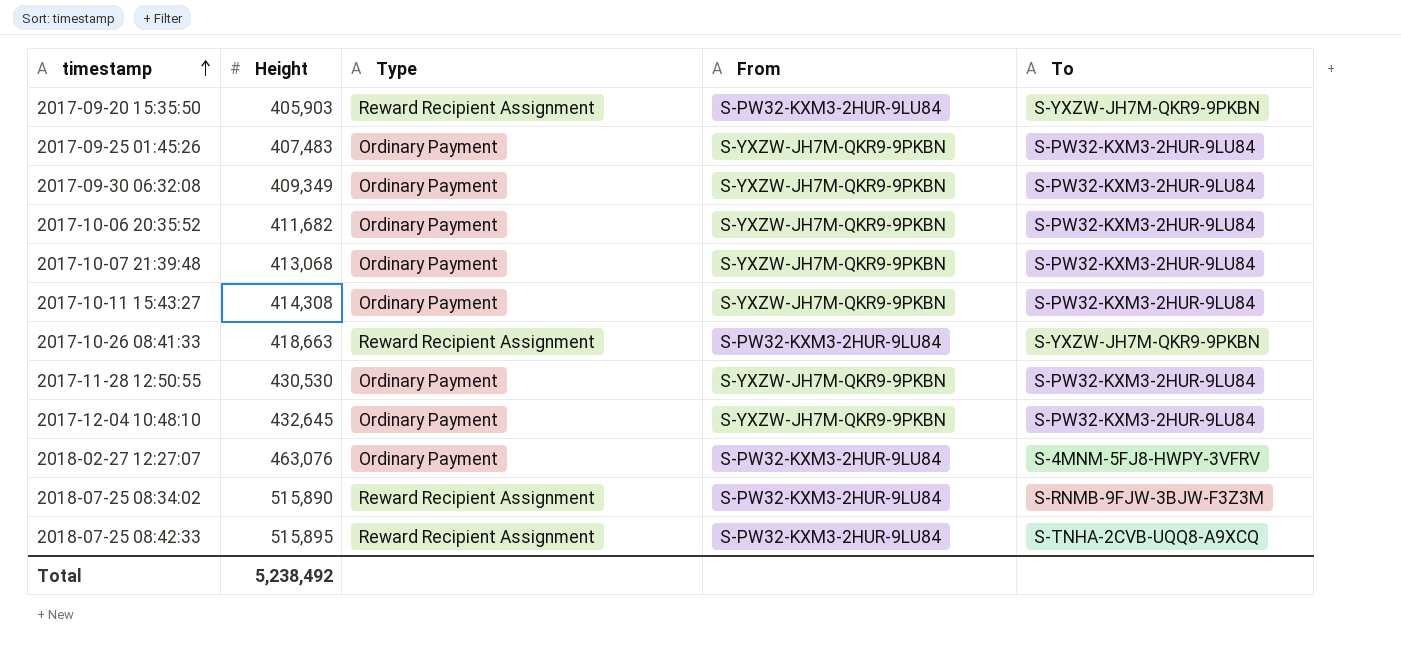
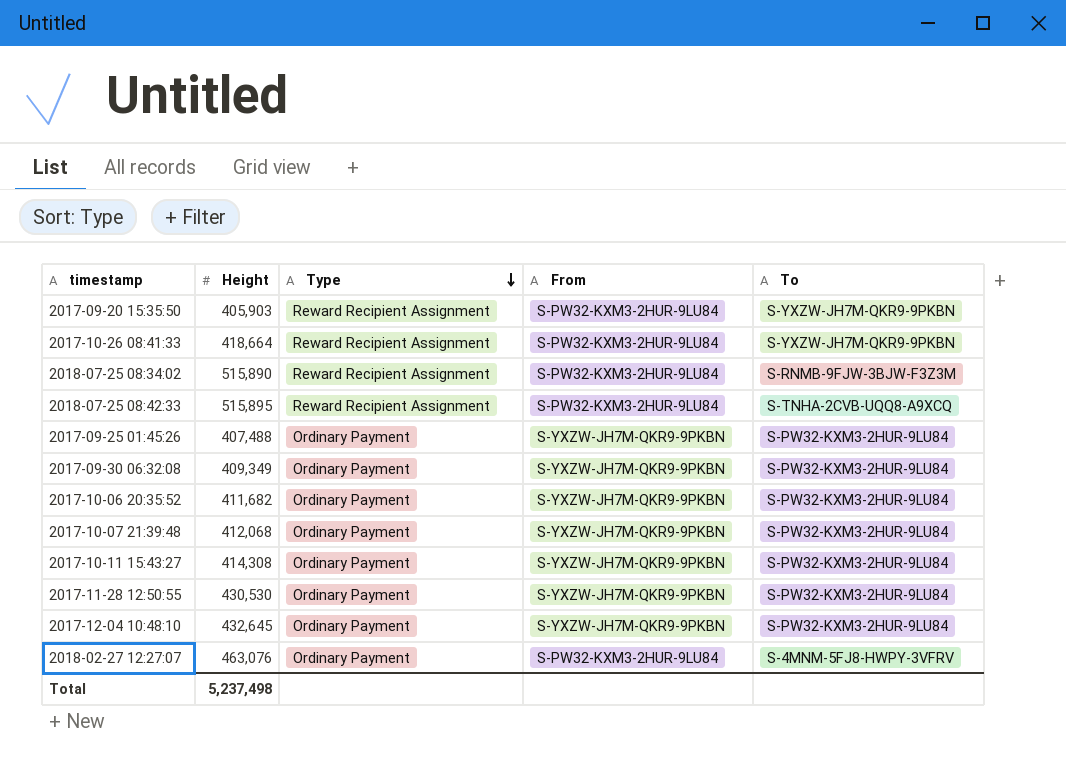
row order: timestamp ascending -> Type descending
2017-10-26 08:41:33 | Height: 418,663 -> 418,664
2017-09-25 01:45:26 | Height: 407,483 -> 407,488
2017-10-07 21:39:48 | Height: 413,068 -> 412,068
Total | Height: 5,238,492 -> 5,237,498

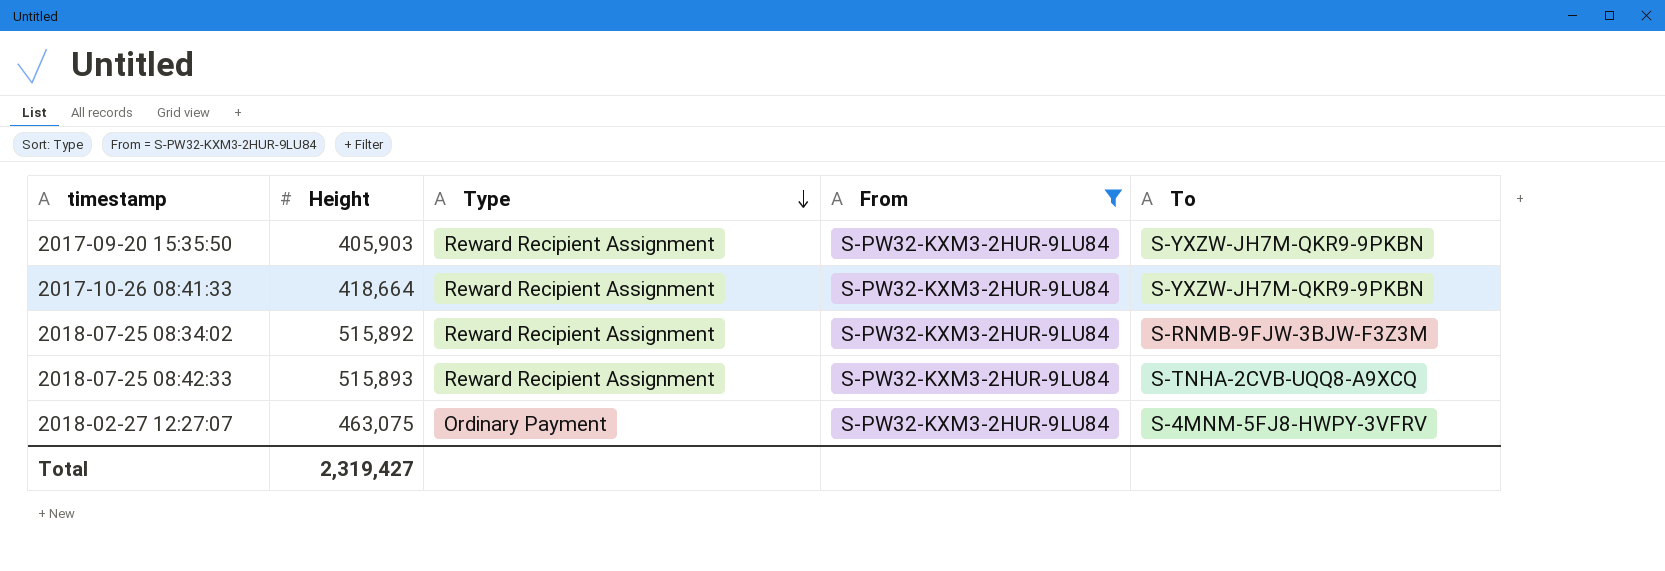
filter: none -> From = S-PW32-KXM3-2HUR-9LU84
2018-07-25 08:34:02 | Height: 515,890 -> 515,892
2018-07-25 08:42:33 | Height: 515,895 -> 515,893
2018-02-27 12:27:07 | Height: 463,076 -> 463,075
Total | Height: 5,237,498 -> 2,319,427

